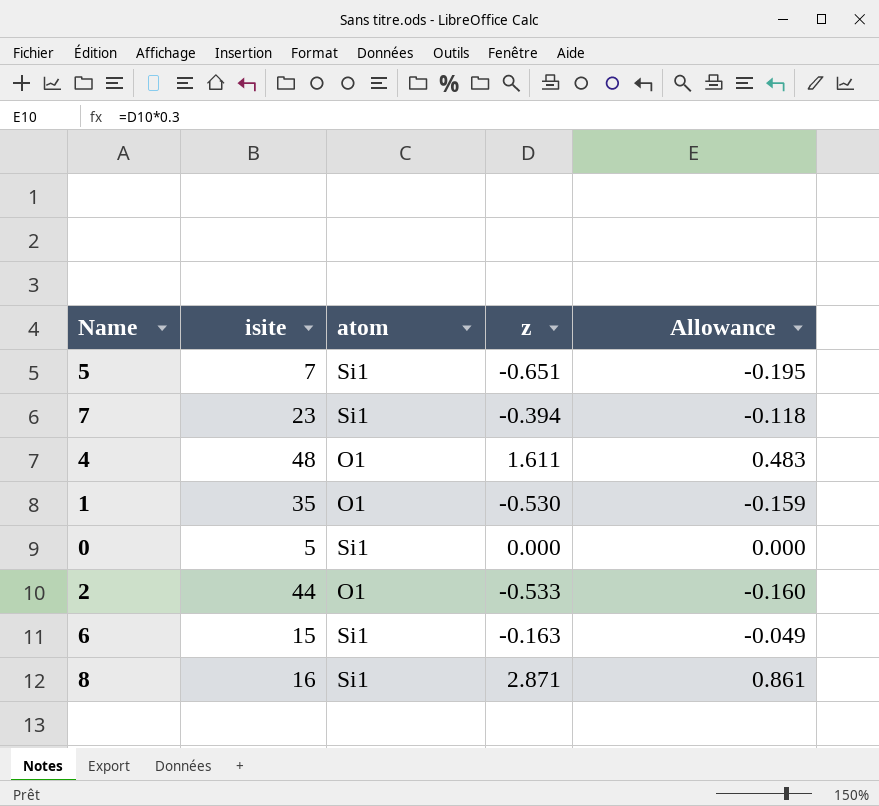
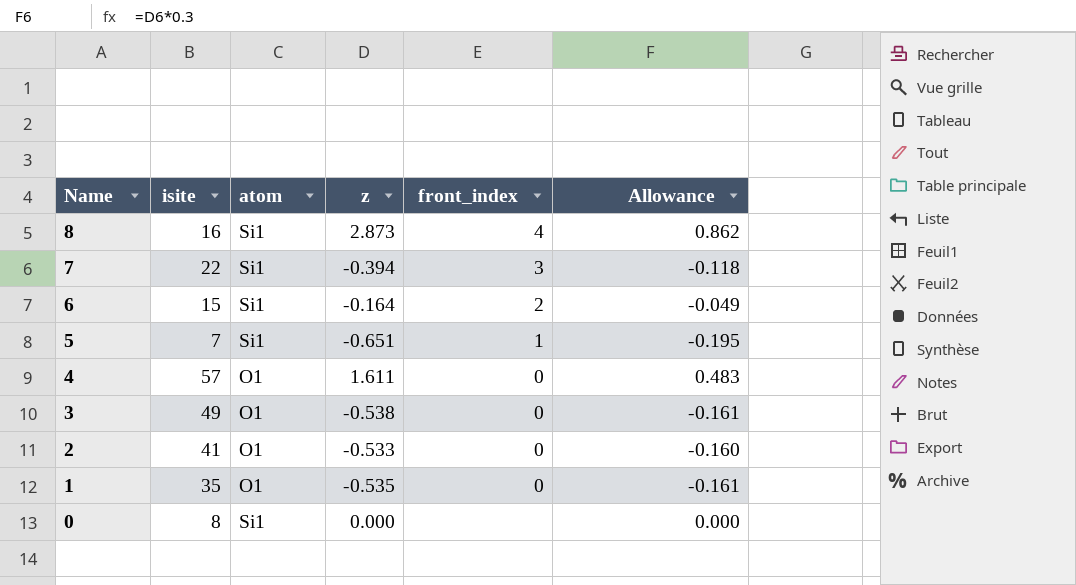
row order: none -> Name descending
column front_index | position: none -> 5
8 | z: 2.871 -> 2.873
8 | Allowance: 0.861 -> 0.862
7 | isite: 23 -> 22
6 | z: -0.163 -> -0.164
4 | isite: 48 -> 57
row 3: none -> 49 | O1 | -0.538 | 0 | -0.161
2 | isite: 44 -> 41
1 | z: -0.530 -> -0.535
1 | Allowance: -0.159 -> -0.161
0 | isite: 5 -> 8

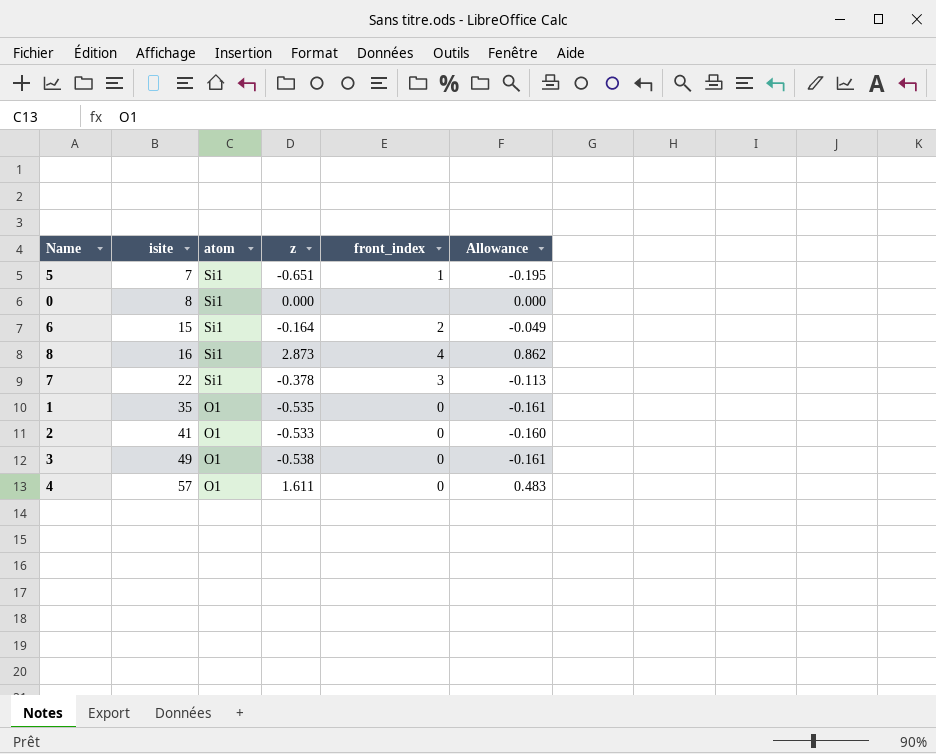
row order: Name descending -> isite ascending
7 | z: -0.394 -> -0.378
7 | Allowance: -0.118 -> -0.113

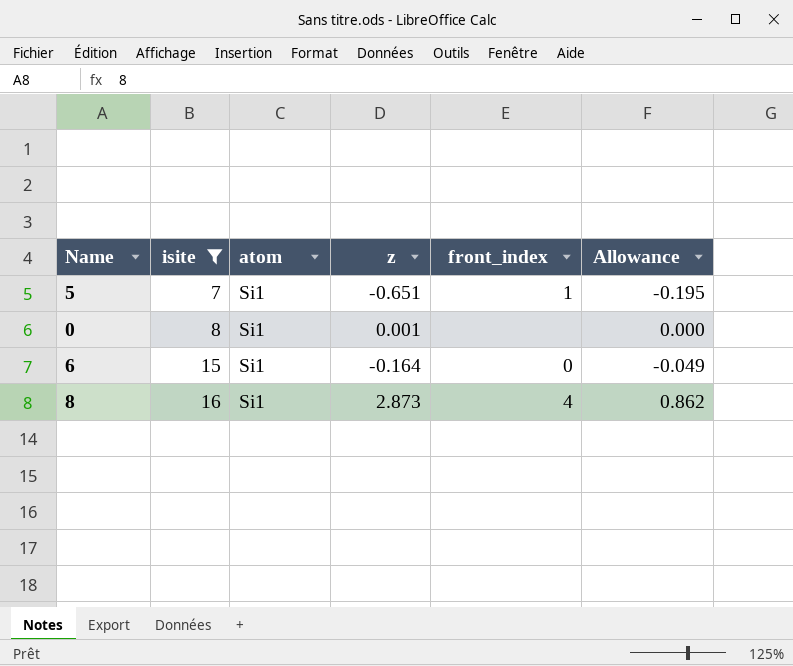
filter: none -> isite <= 16
0 | z: 0.000 -> 0.001
6 | front_index: 2 -> 0

